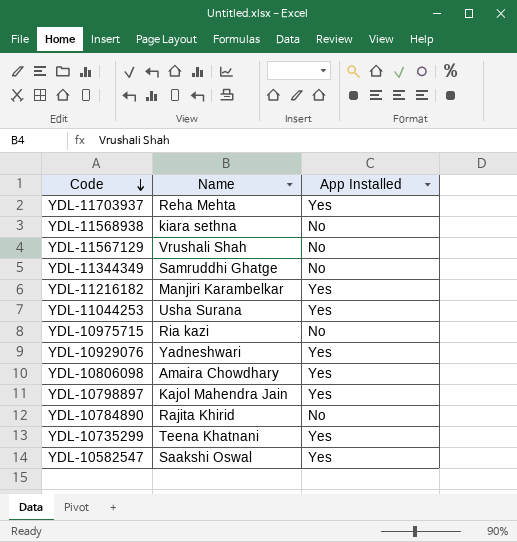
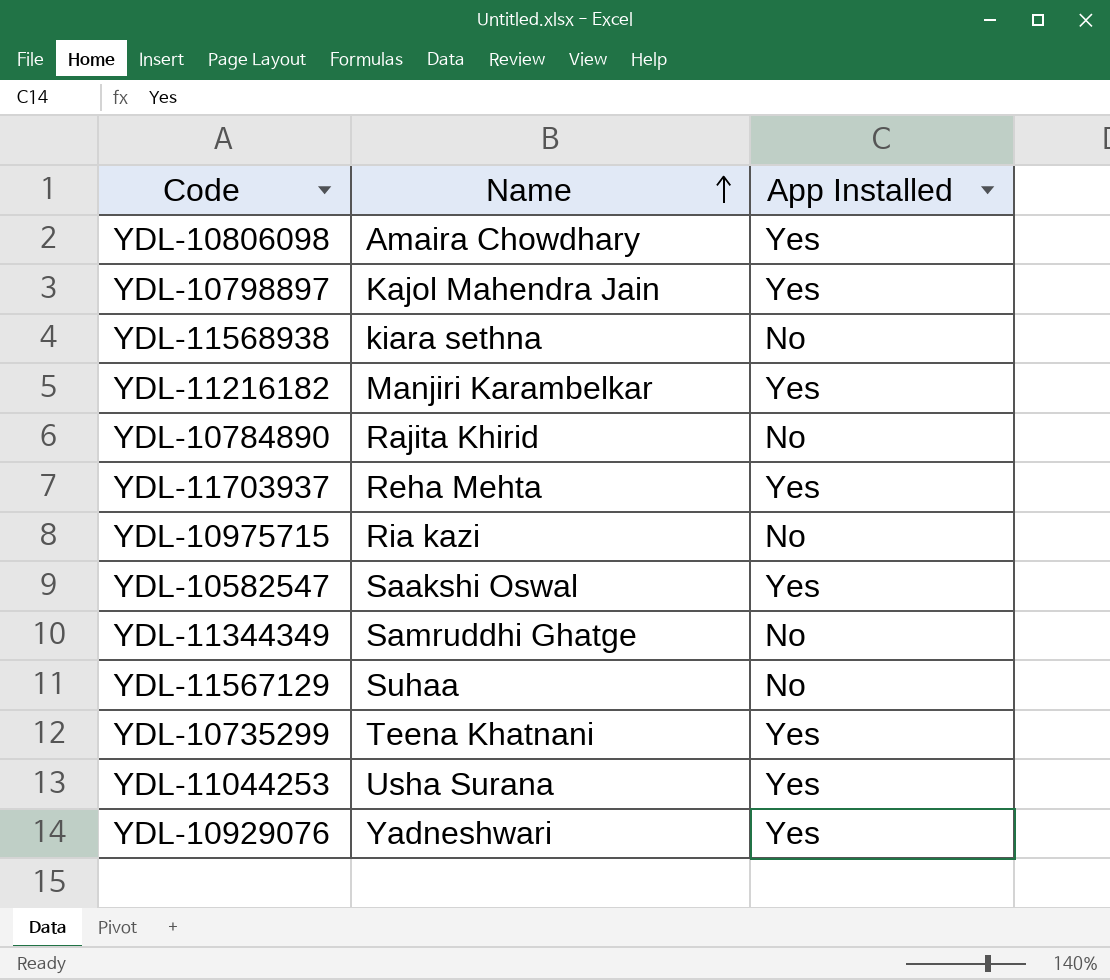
row order: Code descending -> Name ascending
YDL-11567129 | Name: Vrushali Shah -> Suhaa

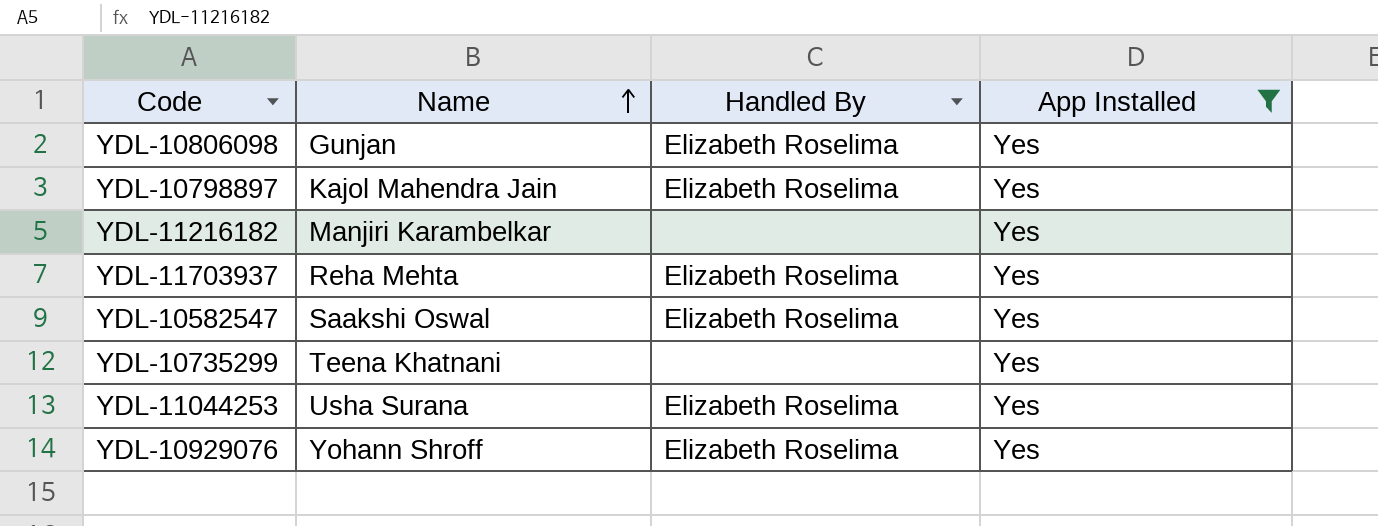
filter: none -> App Installed = Yes
column Handled By | position: none -> 3
YDL-10806098 | Name: Amaira Chowdhary -> Gunjan
YDL-10929076 | Name: Yadneshwari -> Yohann Shroff

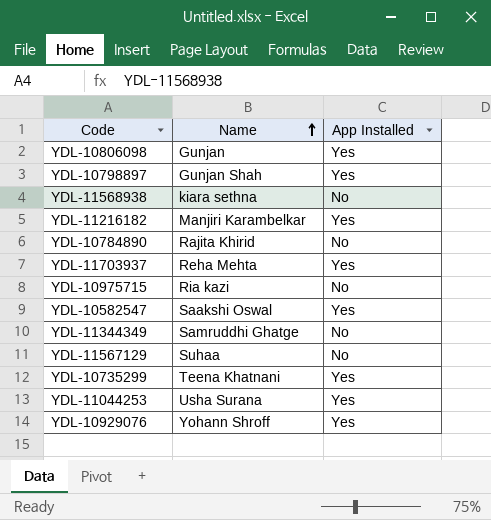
filter: App Installed = Yes -> none
column Handled By | position: 3 -> none
YDL-10798897 | Name: Kajol Mahendra Jain -> Gunjan Shah

